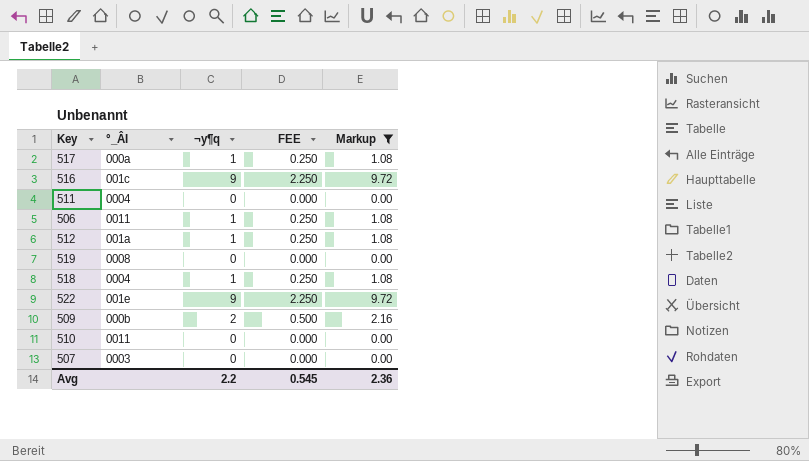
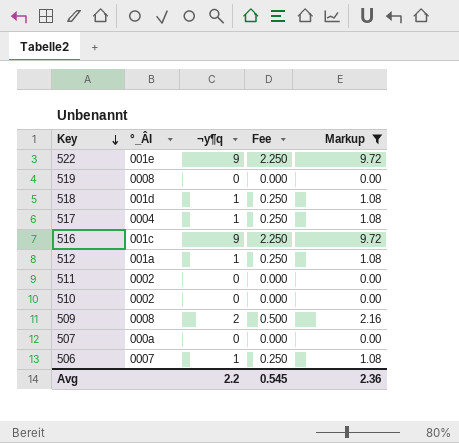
row order: none -> Key descending
column name: FEE -> Fee
518 | °_ÂI: 0004 -> 001d
517 | °_ÂI: 000a -> 0004
511 | °_ÂI: 0004 -> 0002
510 | °_ÂI: 0011 -> 0002
509 | °_ÂI: 000b -> 0008
507 | °_ÂI: 0003 -> 000a
506 | °_ÂI: 0011 -> 0007

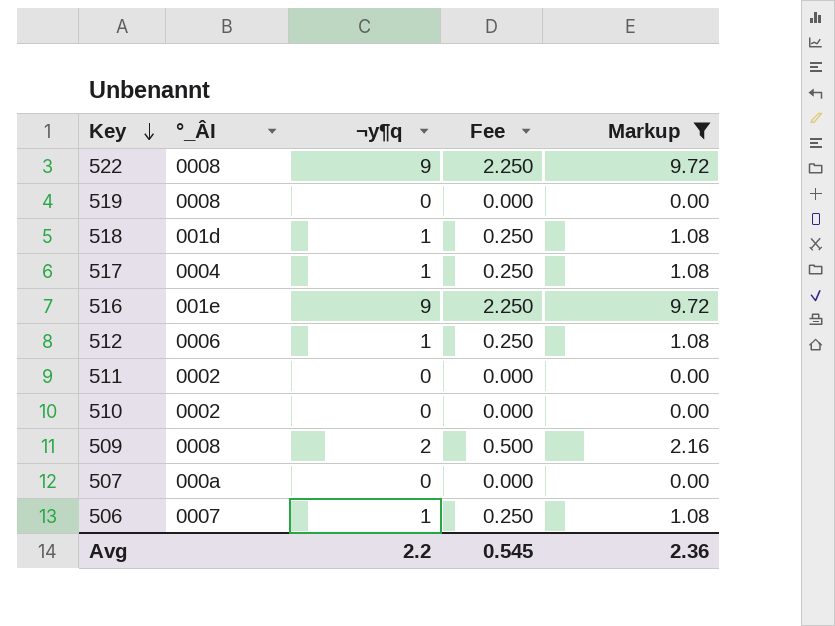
522 | °_ÂI: 001e -> 0008
516 | °_ÂI: 001c -> 001e
512 | °_ÂI: 001a -> 0006

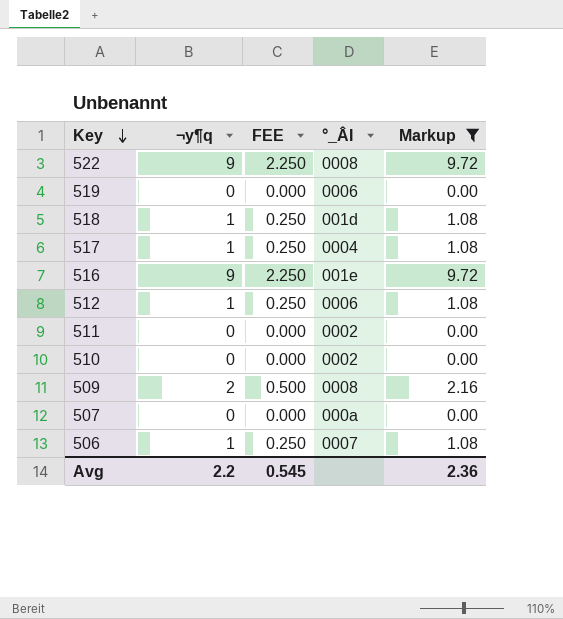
column name: Fee -> FEE
column °_ÂI | position: 2 -> 4
519 | °_ÂI: 0008 -> 0006

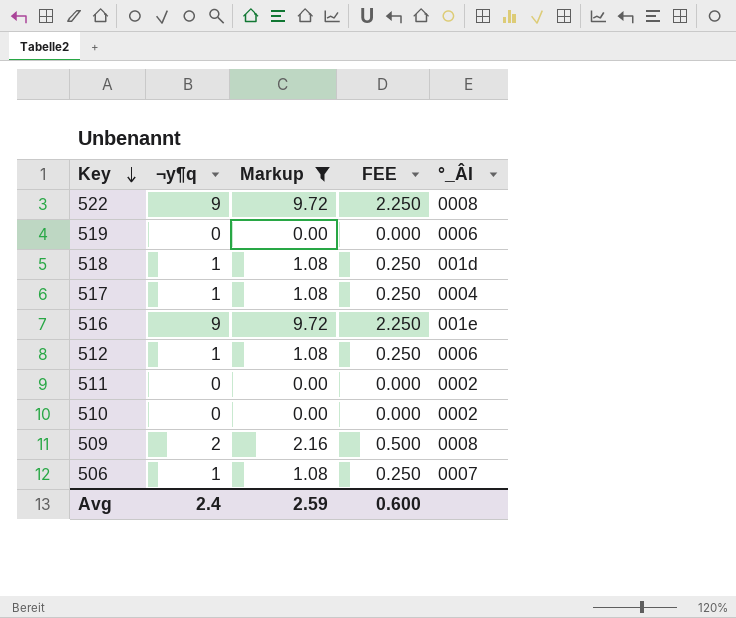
column Markup | position: 5 -> 3
row 507: 0 | 0.000 | 000a | 0.00 -> none
Avg | ¬y¶q: 2.2 -> 2.4
Avg | Markup: 2.36 -> 2.59
Avg | FEE: 0.545 -> 0.600

